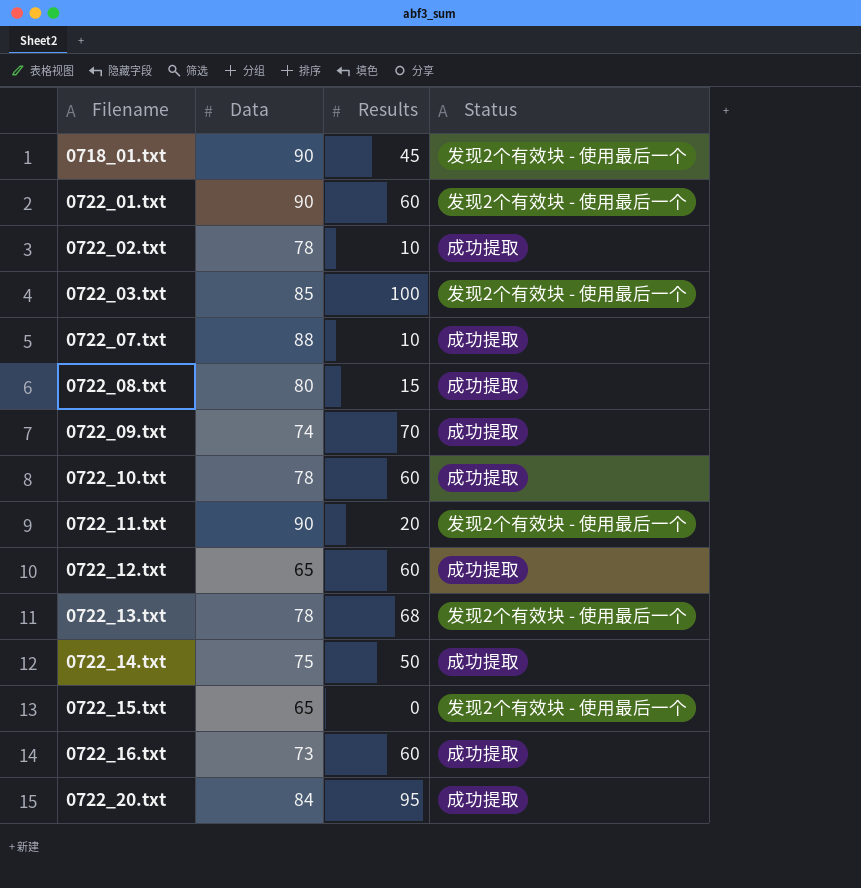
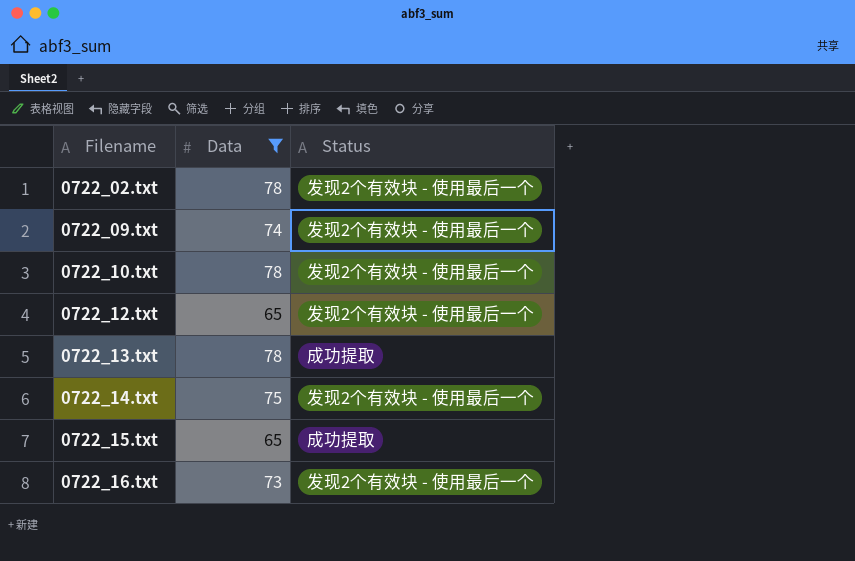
filter: none -> Data <= 78
column Results | position: 3 -> none
0722_02.txt | Status: 成功提取 -> 发现2个有效块 - 使用最后一个
0722_09.txt | Status: 成功提取 -> 发现2个有效块 - 使用最后一个
0722_10.txt | Status: 成功提取 -> 发现2个有效块 - 使用最后一个
0722_12.txt | Status: 成功提取 -> 发现2个有效块 - 使用最后一个
0722_13.txt | Status: 发现2个有效块 - 使用最后一个 -> 成功提取
0722_14.txt | Status: 成功提取 -> 发现2个有效块 - 使用最后一个
0722_15.txt | Status: 发现2个有效块 - 使用最后一个 -> 成功提取
0722_16.txt | Status: 成功提取 -> 发现2个有效块 - 使用最后一个

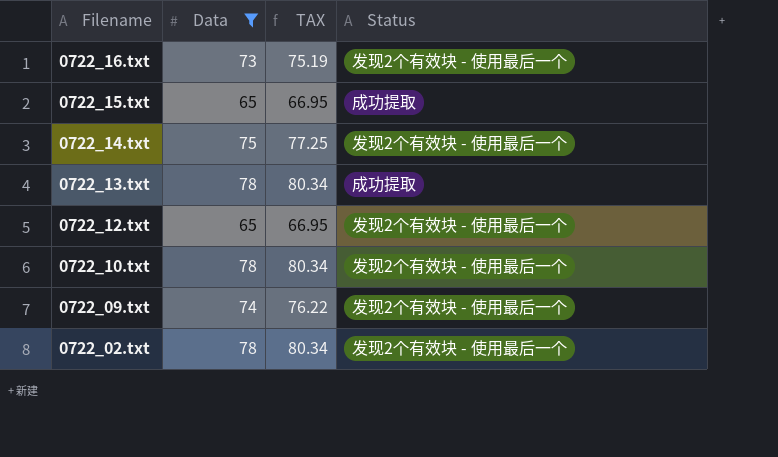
row order: Filename ascending -> Filename descending
column TAX | formula: none -> [Data] * 1.03

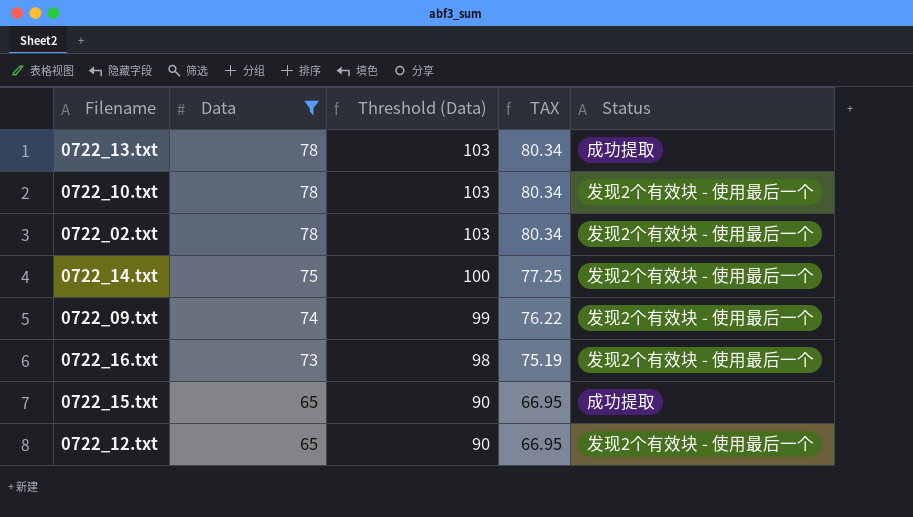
row order: Filename descending -> Data descending
column Threshold (Data) | formula: none -> [Data] + 25

